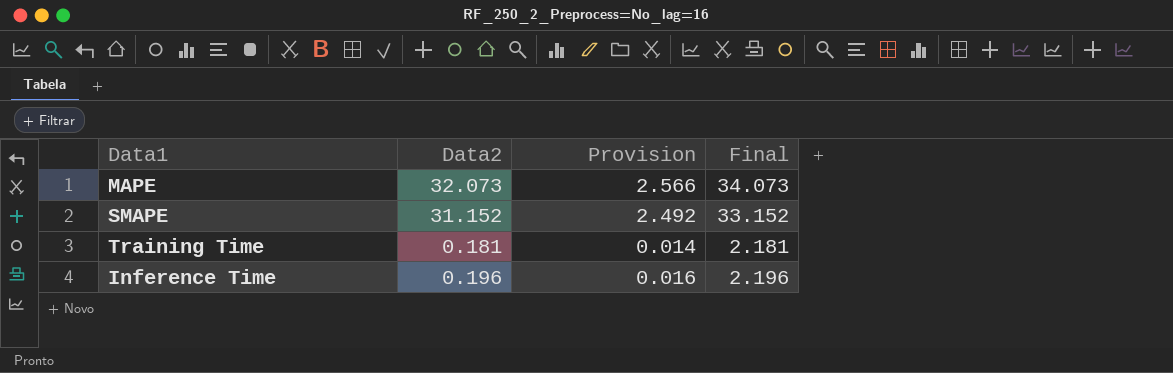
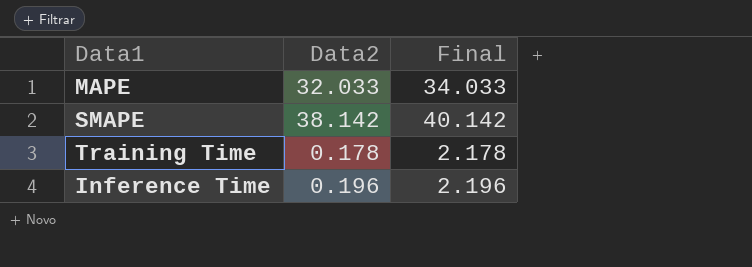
column Provision | formula: [Data2] * 0.08 -> none
MAPE | Data2: 32.073 -> 32.033
MAPE | Final: 34.073 -> 34.033
SMAPE | Data2: 31.152 -> 38.142
SMAPE | Final: 33.152 -> 40.142
Training Time | Data2: 0.181 -> 0.178
Training Time | Final: 2.181 -> 2.178

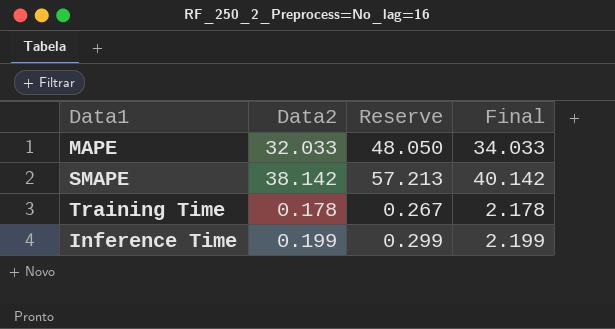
column Reserve | formula: none -> [Data2] * 1.5
Inference Time | Data2: 0.196 -> 0.199
Inference Time | Final: 2.196 -> 2.199

